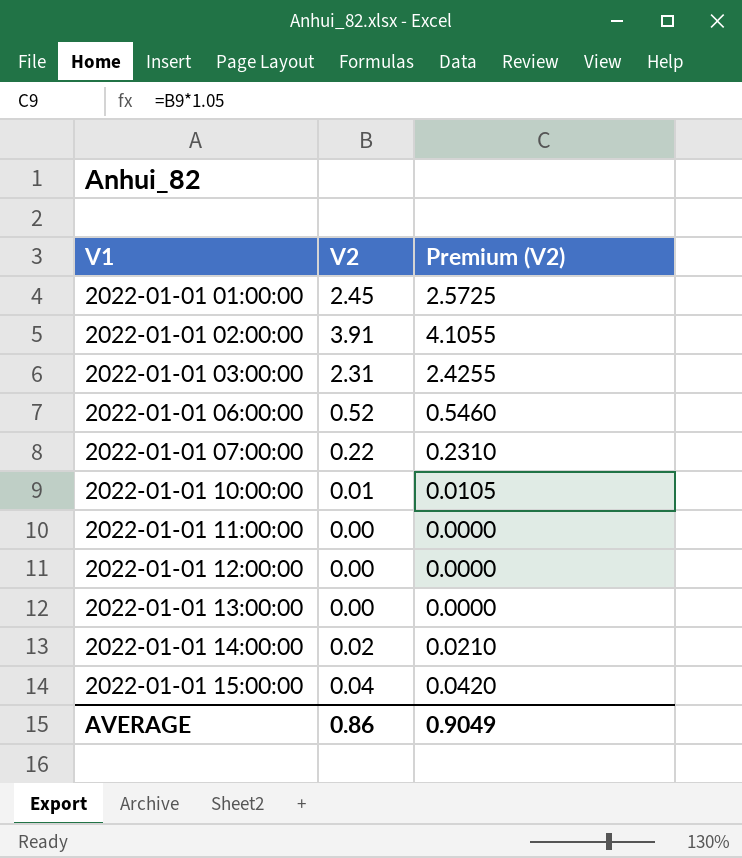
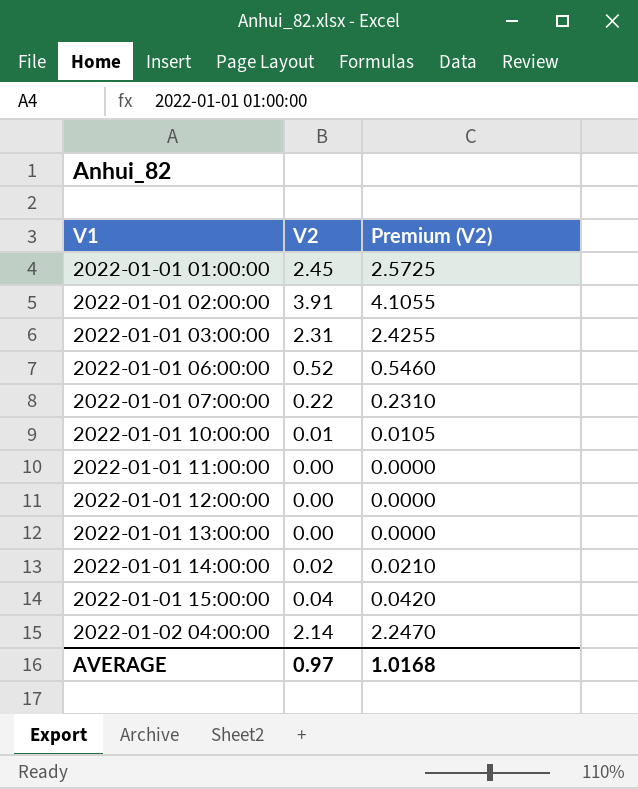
row 2022-01-02 04:00:00: none -> 2.14 | 2.2470
AVERAGE | V2: 0.86 -> 0.97
AVERAGE | Premium (V2): 0.9049 -> 1.0168

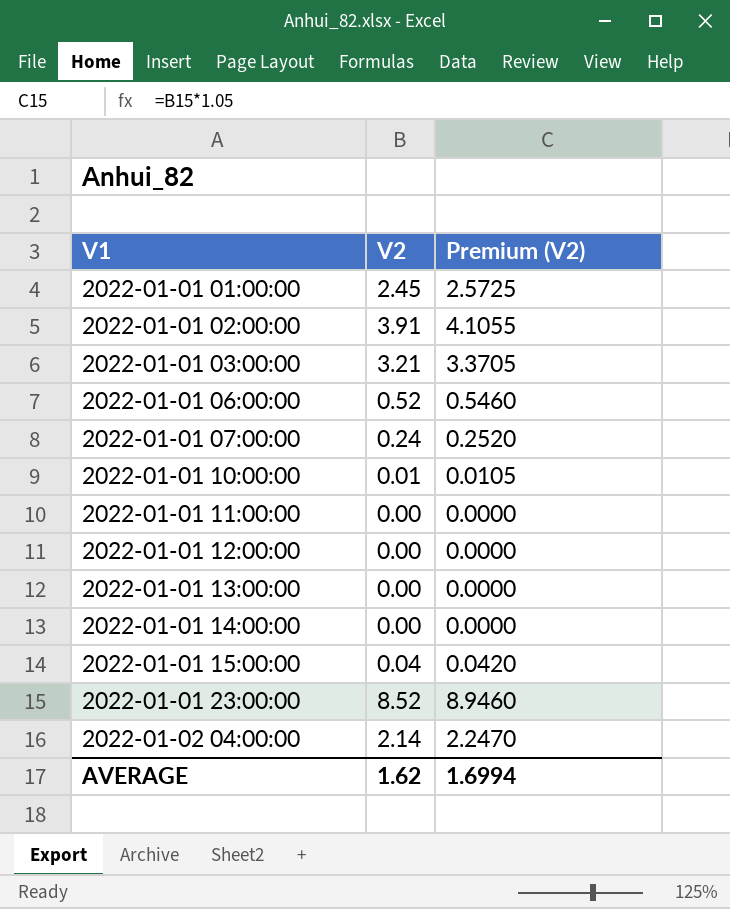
2022-01-01 03:00:00 | V2: 2.31 -> 3.21
2022-01-01 03:00:00 | Premium (V2): 2.4255 -> 3.3705
2022-01-01 07:00:00 | V2: 0.22 -> 0.24
2022-01-01 07:00:00 | Premium (V2): 0.2310 -> 0.2520
2022-01-01 14:00:00 | V2: 0.02 -> 0.00
2022-01-01 14:00:00 | Premium (V2): 0.0210 -> 0.0000
row 2022-01-01 23:00:00: none -> 8.52 | 8.9460
AVERAGE | V2: 0.97 -> 1.62
AVERAGE | Premium (V2): 1.0168 -> 1.6994

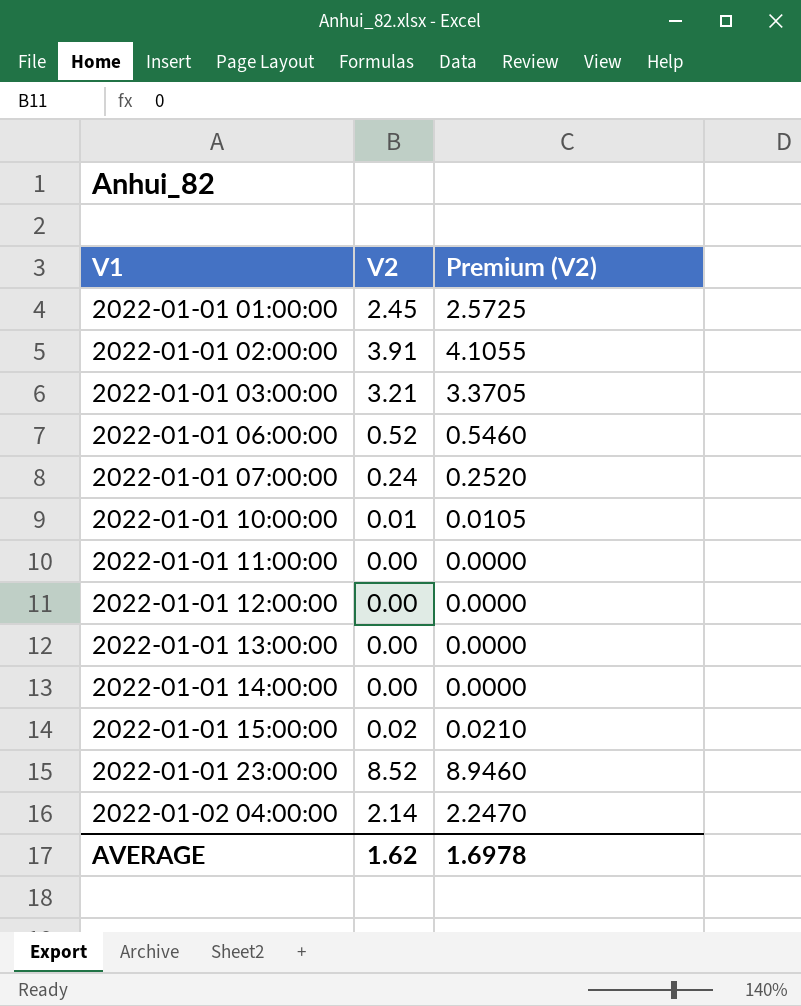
2022-01-01 15:00:00 | V2: 0.04 -> 0.02
2022-01-01 15:00:00 | Premium (V2): 0.0420 -> 0.0210
AVERAGE | Premium (V2): 1.6994 -> 1.6978

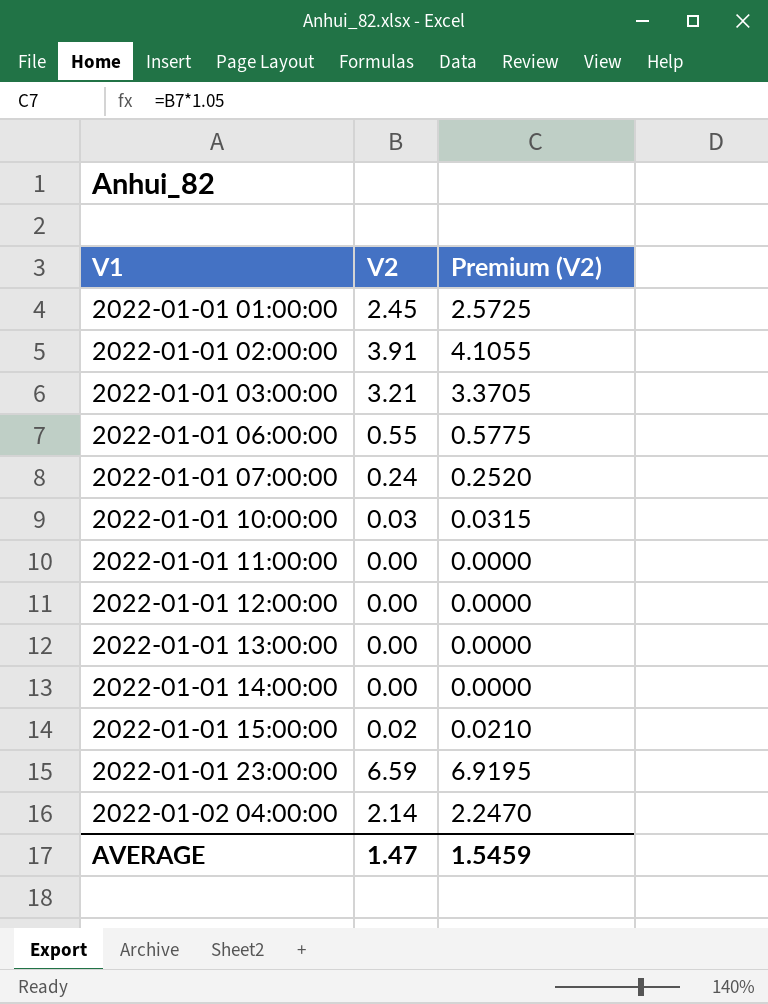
2022-01-01 06:00:00 | V2: 0.52 -> 0.55
2022-01-01 06:00:00 | Premium (V2): 0.5460 -> 0.5775
2022-01-01 10:00:00 | V2: 0.01 -> 0.03
2022-01-01 10:00:00 | Premium (V2): 0.0105 -> 0.0315
2022-01-01 23:00:00 | V2: 8.52 -> 6.59
2022-01-01 23:00:00 | Premium (V2): 8.9460 -> 6.9195
AVERAGE | V2: 1.62 -> 1.47
AVERAGE | Premium (V2): 1.6978 -> 1.5459

